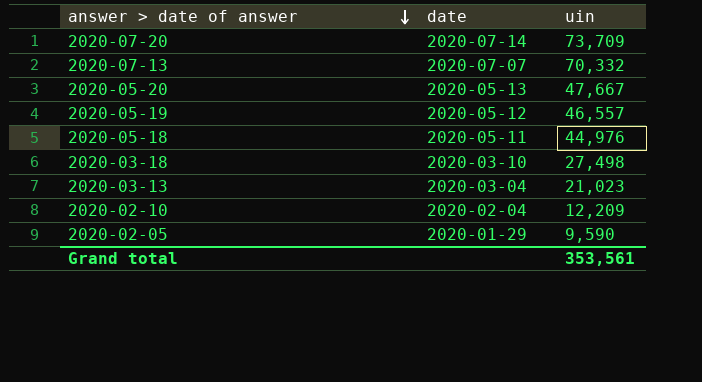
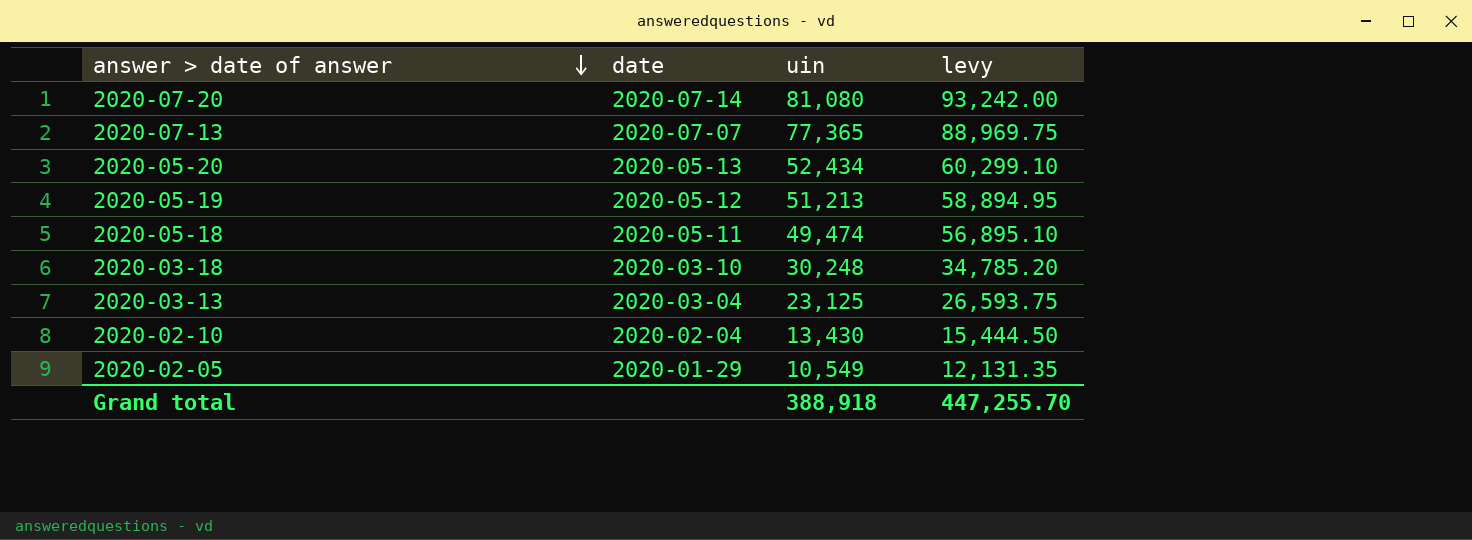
column levy | formula: none -> [uin] * 1.15
2020-07-20 | uin: 73,709 -> 81,080
2020-07-13 | uin: 70,332 -> 77,365
2020-05-20 | uin: 47,667 -> 52,434
2020-05-19 | uin: 46,557 -> 51,213
2020-05-18 | uin: 44,976 -> 49,474
2020-03-18 | uin: 27,498 -> 30,248
2020-03-13 | uin: 21,023 -> 23,125
2020-02-10 | uin: 12,209 -> 13,430
2020-02-05 | uin: 9,590 -> 10,549
Grand total | uin: 353,561 -> 388,918

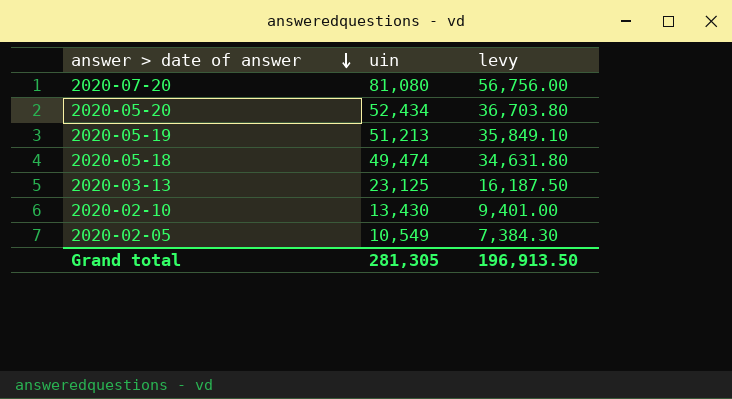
column date | position: 2 -> none
column levy | formula: [uin] * 1.15 -> [uin] * 0.7
row 2020-07-13: 2020-07-07 | 77,365 | 88,969.75 -> none
row 2020-03-18: 2020-03-10 | 30,248 | 34,785.20 -> none
Grand total | uin: 388,918 -> 281,305
Grand total | levy: 447,255.70 -> 196,913.50

